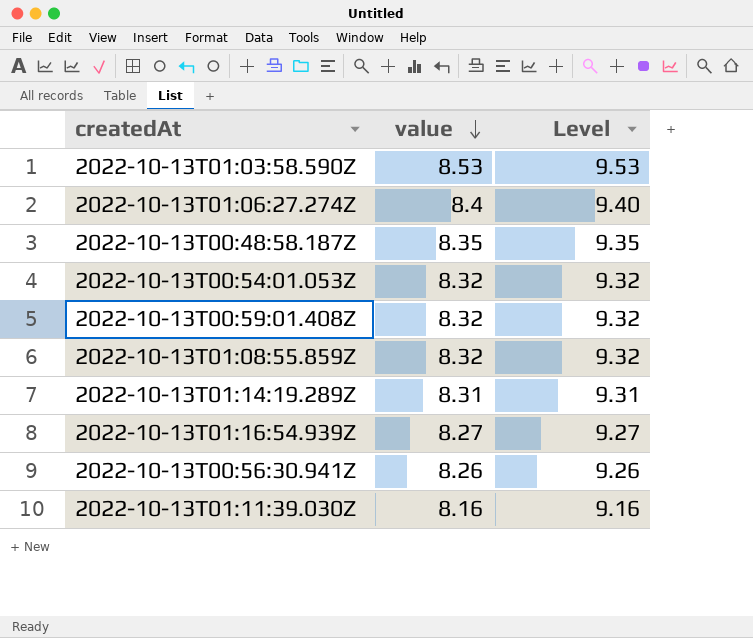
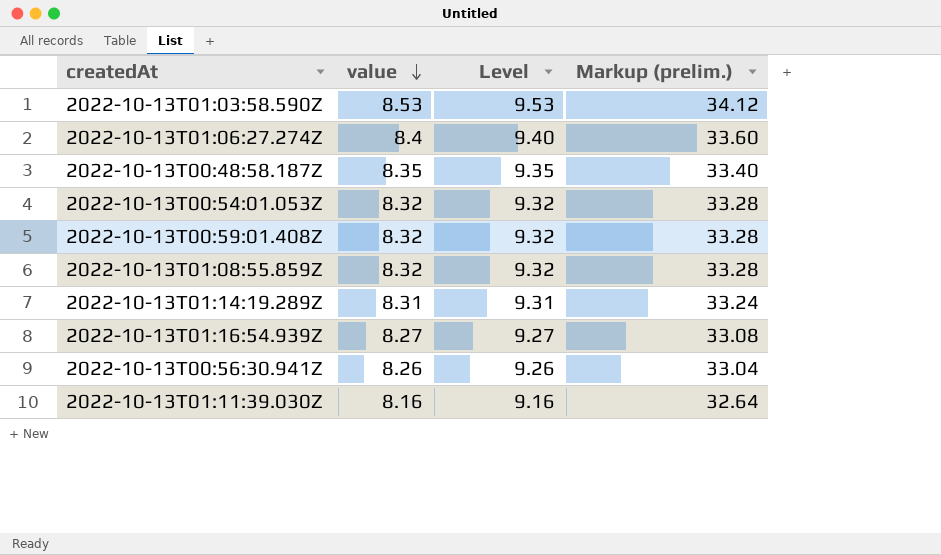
column Markup (prelim.) | formula: none -> [value] * 4

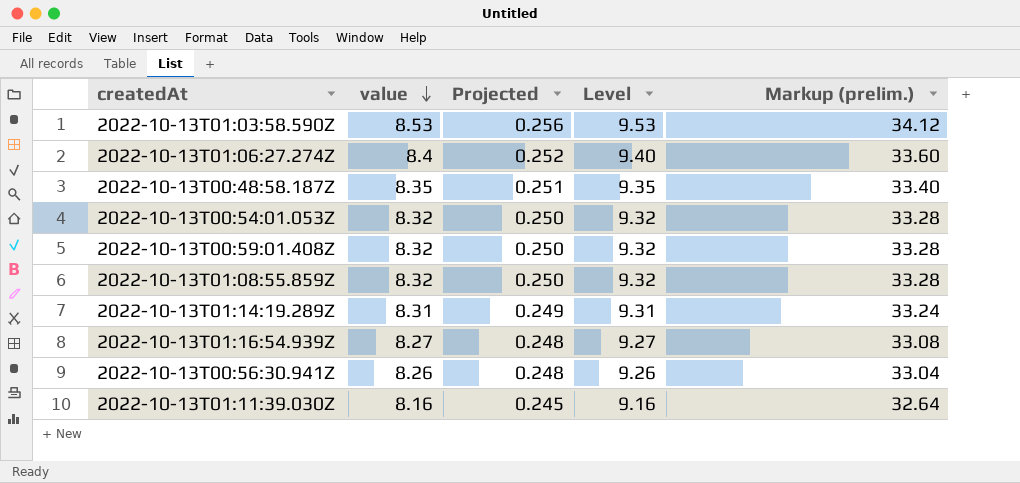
column Projected | formula: none -> [value] * 0.03

